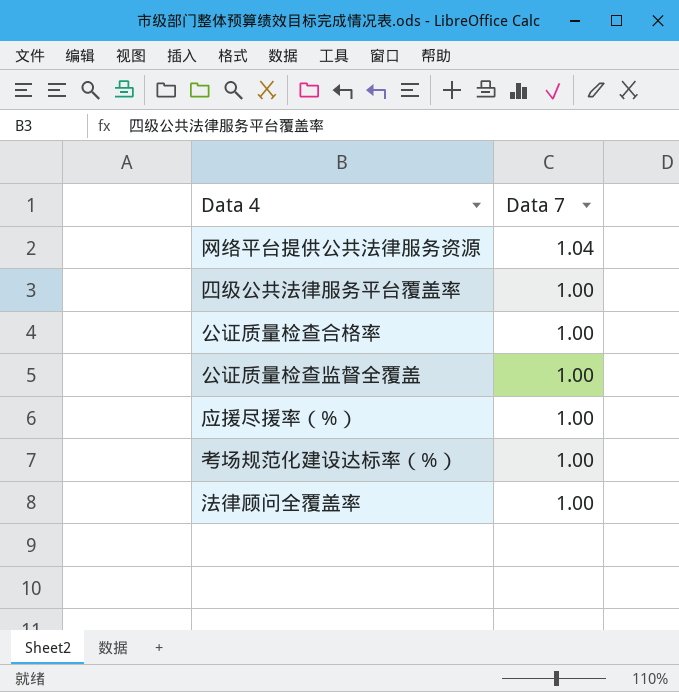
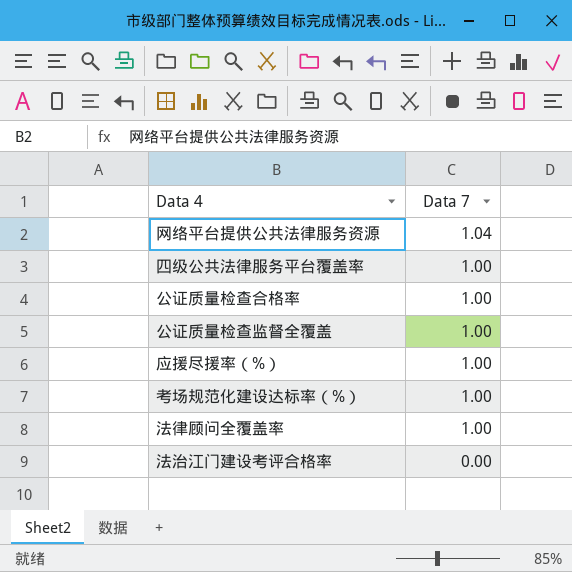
row 法治江门建设考评合格率: none -> 0.00

